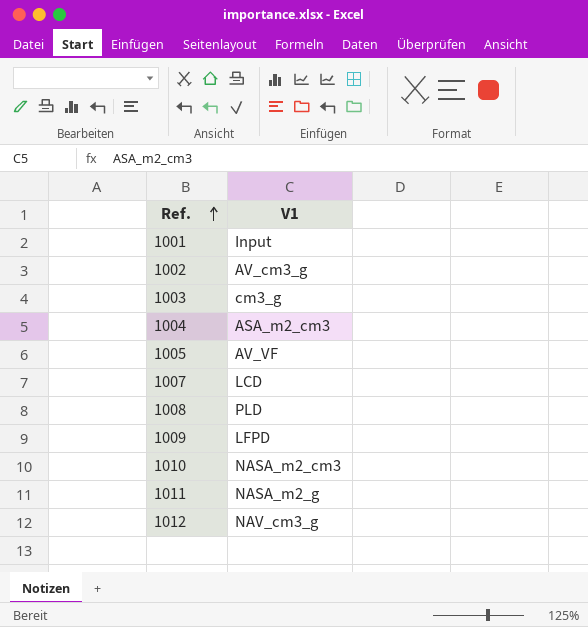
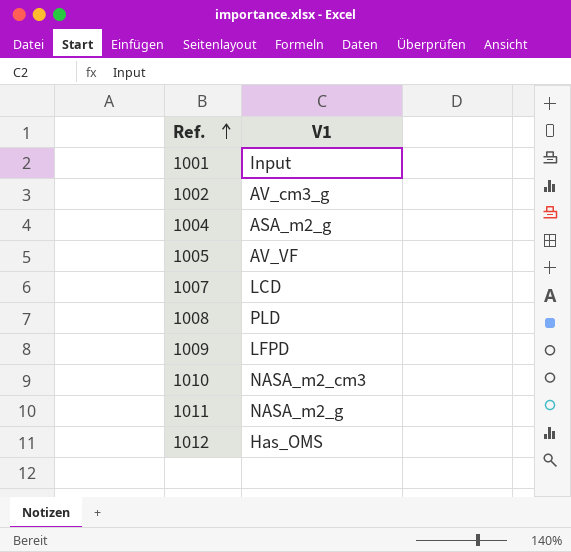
row 1003: cm3_g -> none
1004 | V1: ASA_m2_cm3 -> ASA_m2_g
1012 | V1: NAV_cm3_g -> Has_OMS

